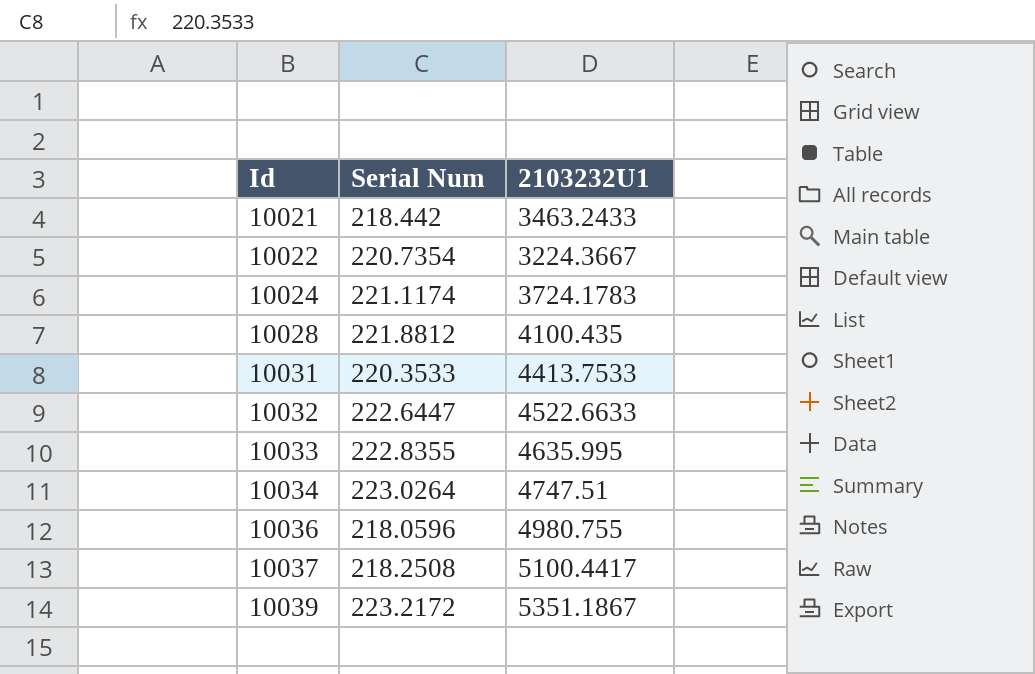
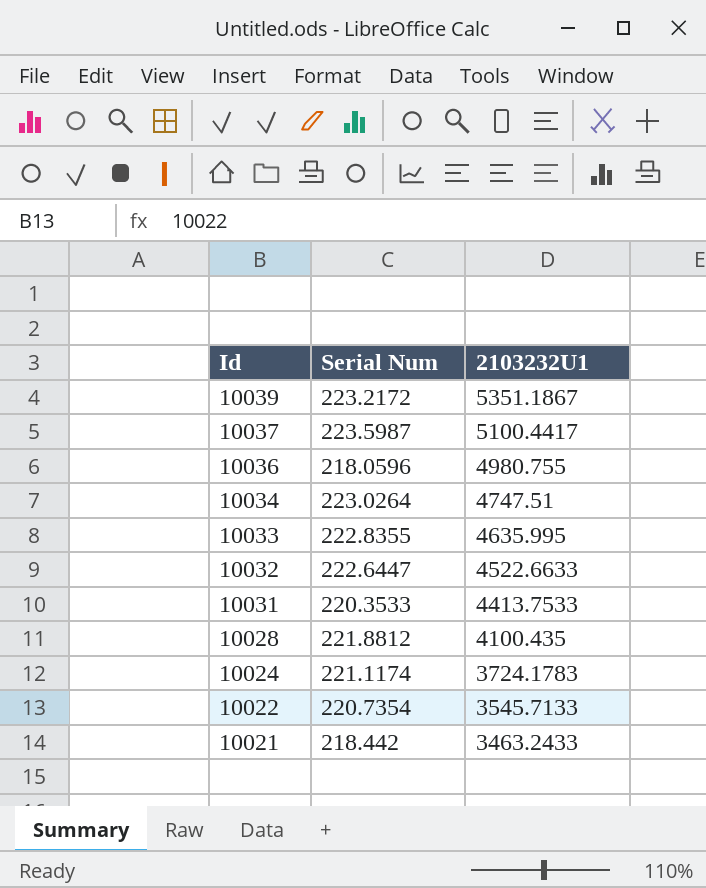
row order: Id ascending -> Id descending
10037 | Serial Num: 218.2508 -> 223.5987
10022 | 2103232U1: 3224.3667 -> 3545.7133

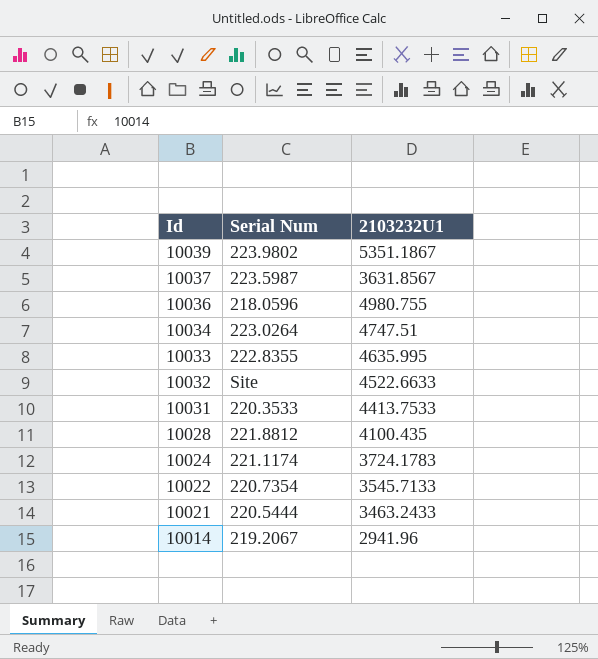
10039 | Serial Num: 223.2172 -> 223.9802
10037 | 2103232U1: 5100.4417 -> 3631.8567
10032 | Serial Num: 222.6447 -> Site
10021 | Serial Num: 218.442 -> 220.5444
row 10014: none -> 219.2067 | 2941.96

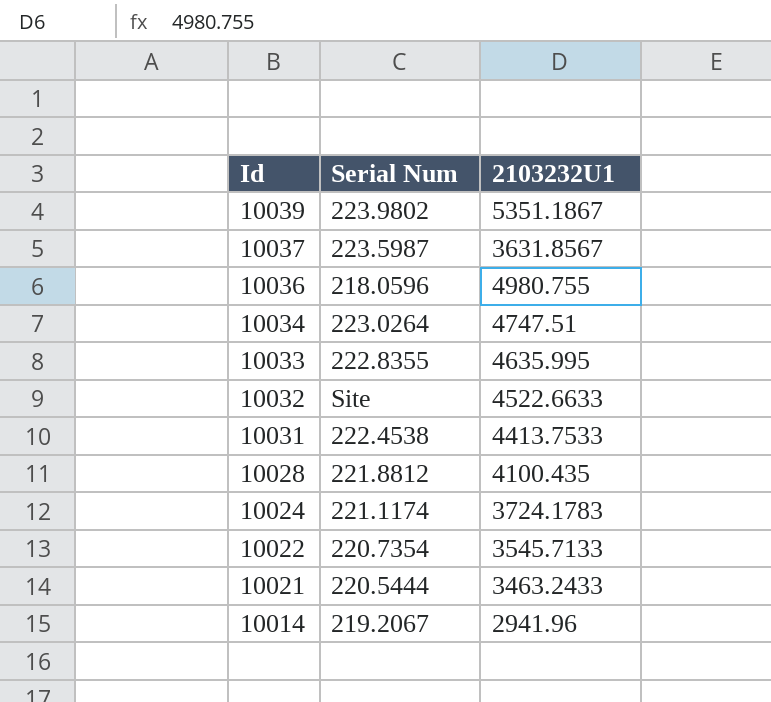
10031 | Serial Num: 220.3533 -> 222.4538

